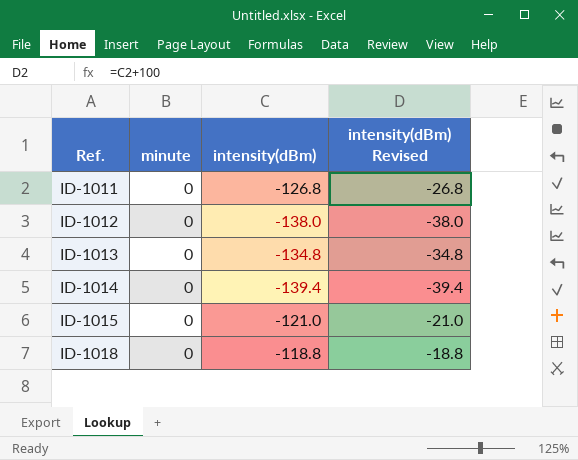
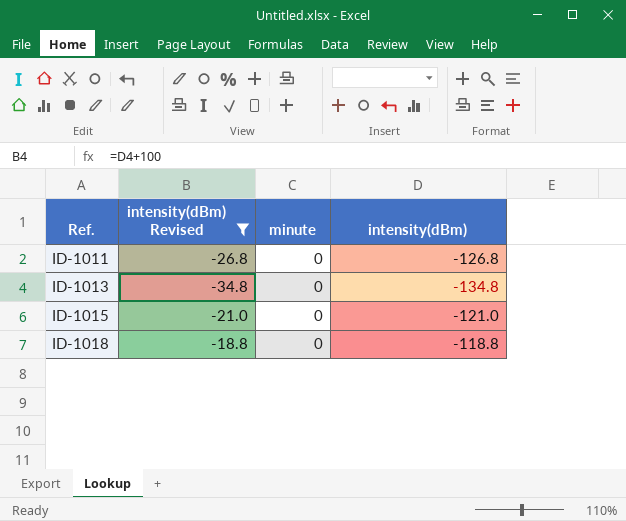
filter: none -> intensity(dBm) Revised >= -34.8
column intensity(dBm) Revised | position: 4 -> 2

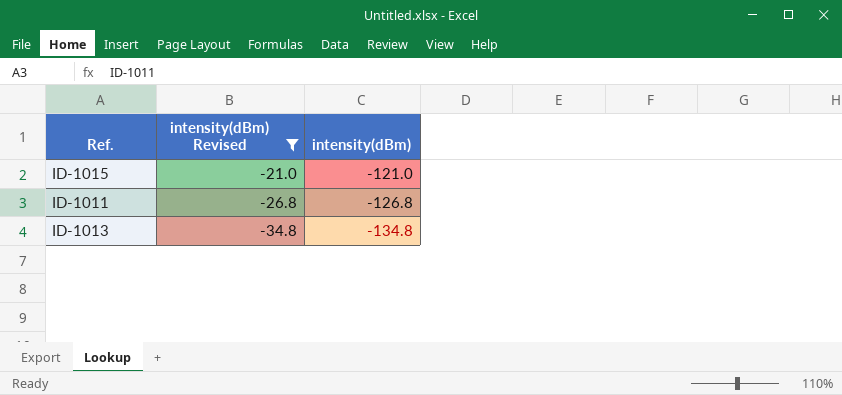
row order: Ref. ascending -> intensity(dBm) Revised descending
column minute | position: 3 -> none
row ID-1018: -18.8 | 0 | -118.8 -> none

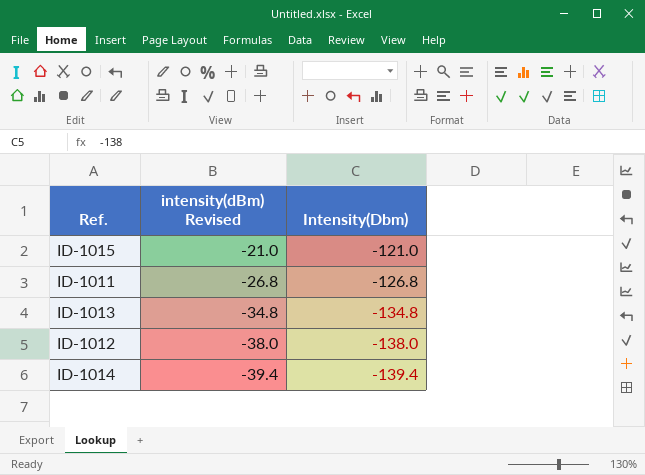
filter: intensity(dBm) Revised >= -34.8 -> none
column name: intensity(dBm) -> Intensity(Dbm)

